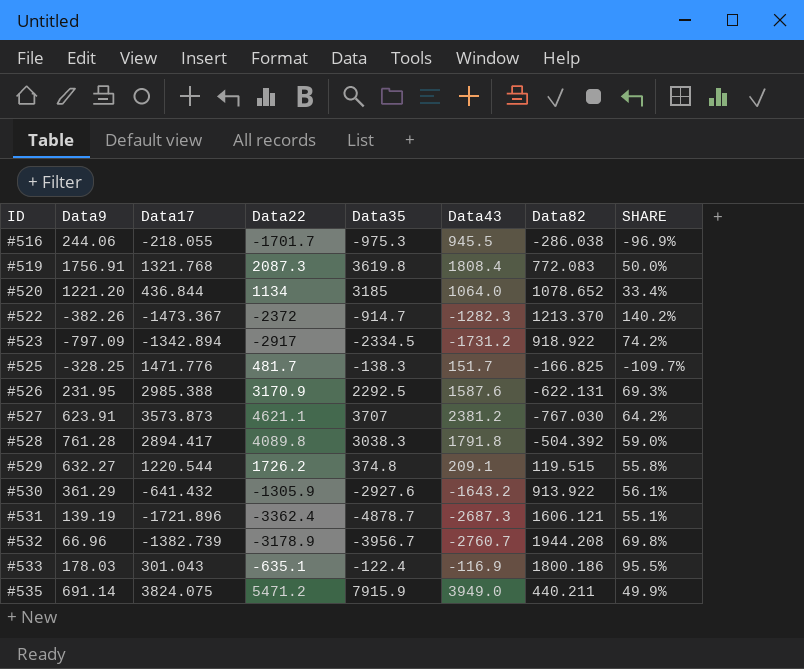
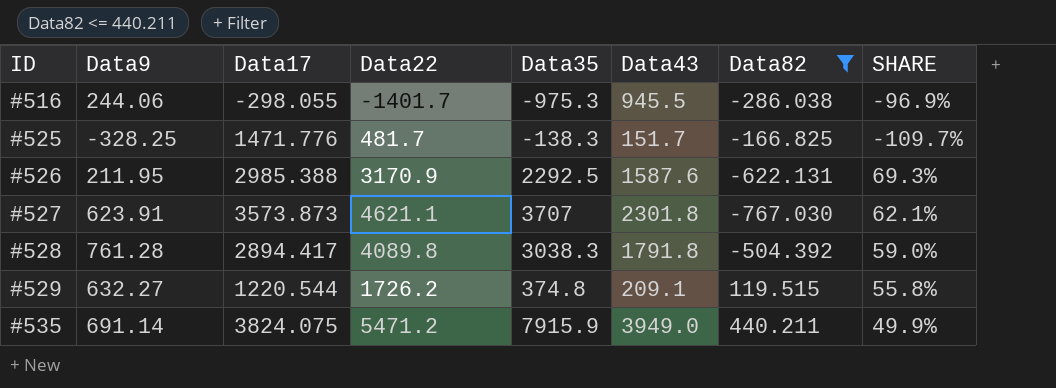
filter: none -> Data82 <= 440.211
#516 | Data17: -218.055 -> -298.055
#516 | Data22: -1701.7 -> -1401.7
#526 | Data9: 231.95 -> 211.95
#527 | Data43: 2381.2 -> 2301.8
#527 | SHARE: 64.2% -> 62.1%

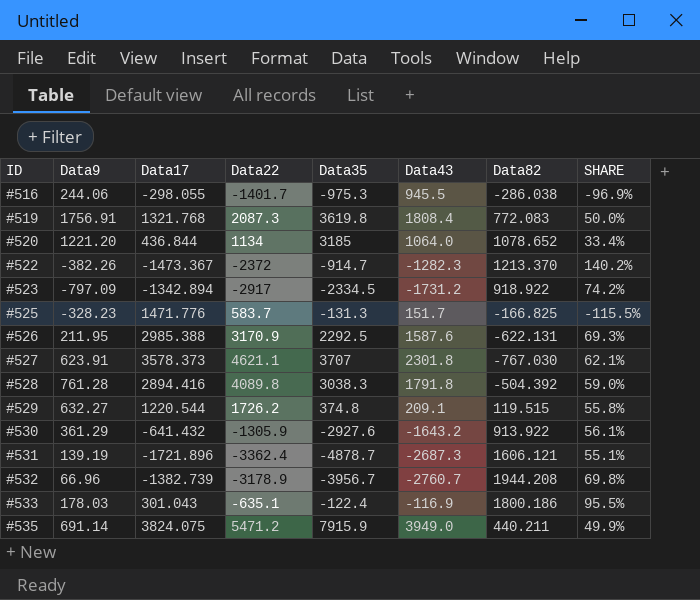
filter: Data82 <= 440.211 -> none
#525 | Data9: -328.25 -> -328.23
#525 | Data22: 481.7 -> 583.7
#525 | Data35: -138.3 -> -131.3
#525 | SHARE: -109.7% -> -115.5%
#527 | Data17: 3573.873 -> 3578.373
#528 | Data17: 2894.417 -> 2894.416

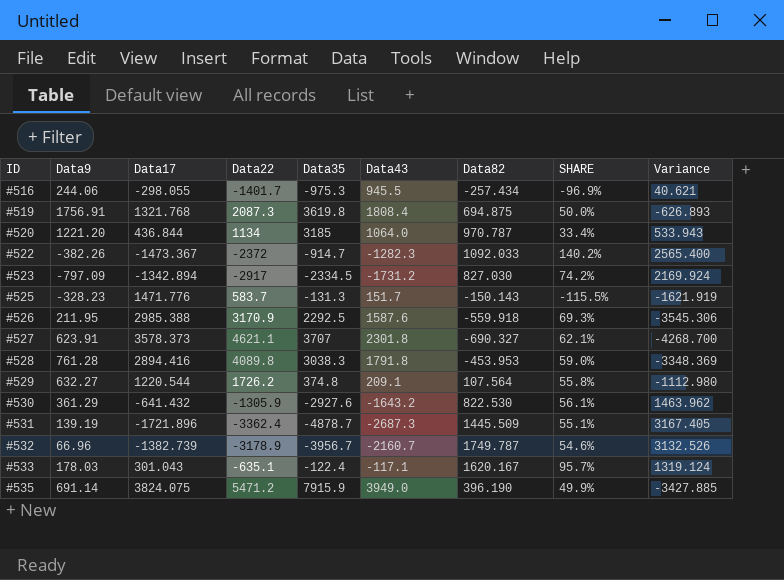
column Variance | formula: none -> [Data82] - [Data17]
#516 | Data82: -286.038 -> -257.434
#519 | Data82: 772.083 -> 694.875
#520 | Data82: 1078.652 -> 970.787
#522 | Data82: 1213.370 -> 1092.033
#523 | Data82: 918.922 -> 827.030
#525 | Data82: -166.825 -> -150.143
#526 | Data82: -622.131 -> -559.918
#527 | Data82: -767.030 -> -690.327
#528 | Data82: -504.392 -> -453.953
#529 | Data82: 119.515 -> 107.564
#530 | Data82: 913.922 -> 822.530
#531 | Data82: 1606.121 -> 1445.509
#532 | Data43: -2760.7 -> -2160.7
#532 | Data82: 1944.208 -> 1749.787
#532 | SHARE: 69.8% -> 54.6%
#533 | Data43: -116.9 -> -117.1
#533 | Data82: 1800.186 -> 1620.167
#533 | SHARE: 95.5% -> 95.7%
#535 | Data82: 440.211 -> 396.190

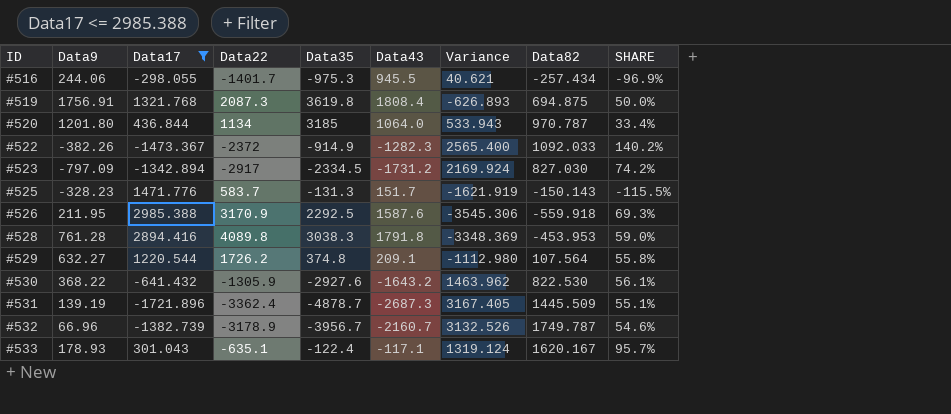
filter: none -> Data17 <= 2985.388
column Variance | position: 9 -> 7
#520 | Data9: 1221.20 -> 1201.80
#522 | Data35: -914.7 -> -914.9
#530 | Data9: 361.29 -> 368.22
#533 | Data9: 178.03 -> 178.93

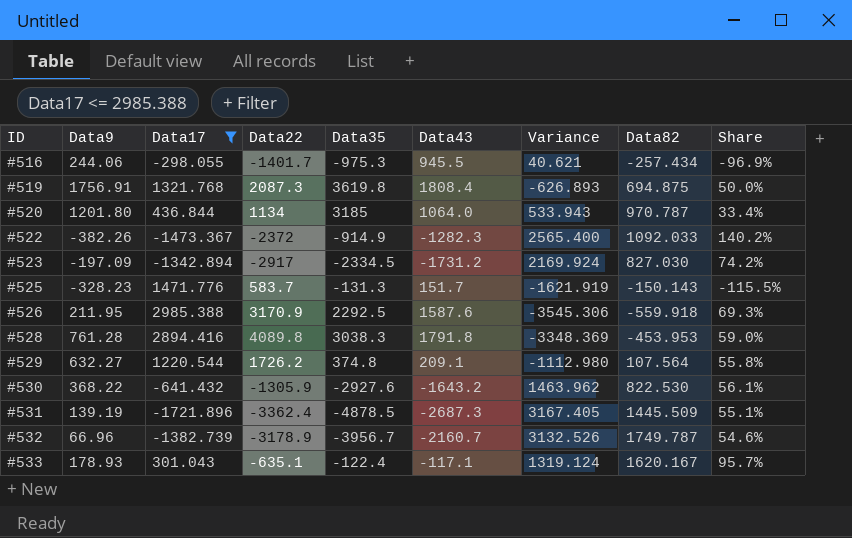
column name: SHARE -> Share
#523 | Data9: -797.09 -> -197.09
#531 | Data35: -4878.7 -> -4878.5

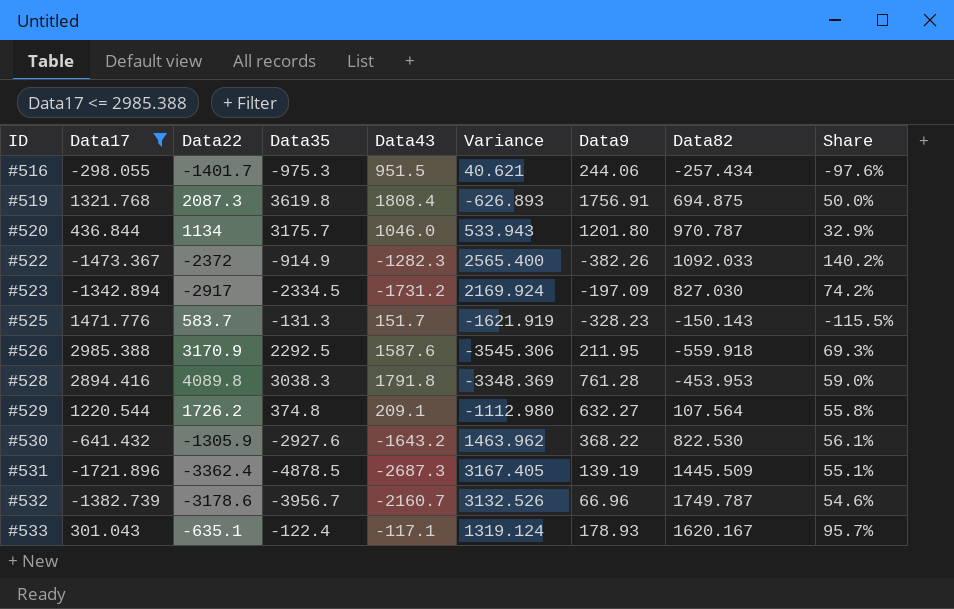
column Data9 | position: 2 -> 7
#516 | Data43: 945.5 -> 951.5
#516 | Share: -96.9% -> -97.6%
#520 | Data35: 3185 -> 3175.7
#520 | Data43: 1064.0 -> 1046.0
#520 | Share: 33.4% -> 32.9%
#532 | Data22: -3178.9 -> -3178.6

